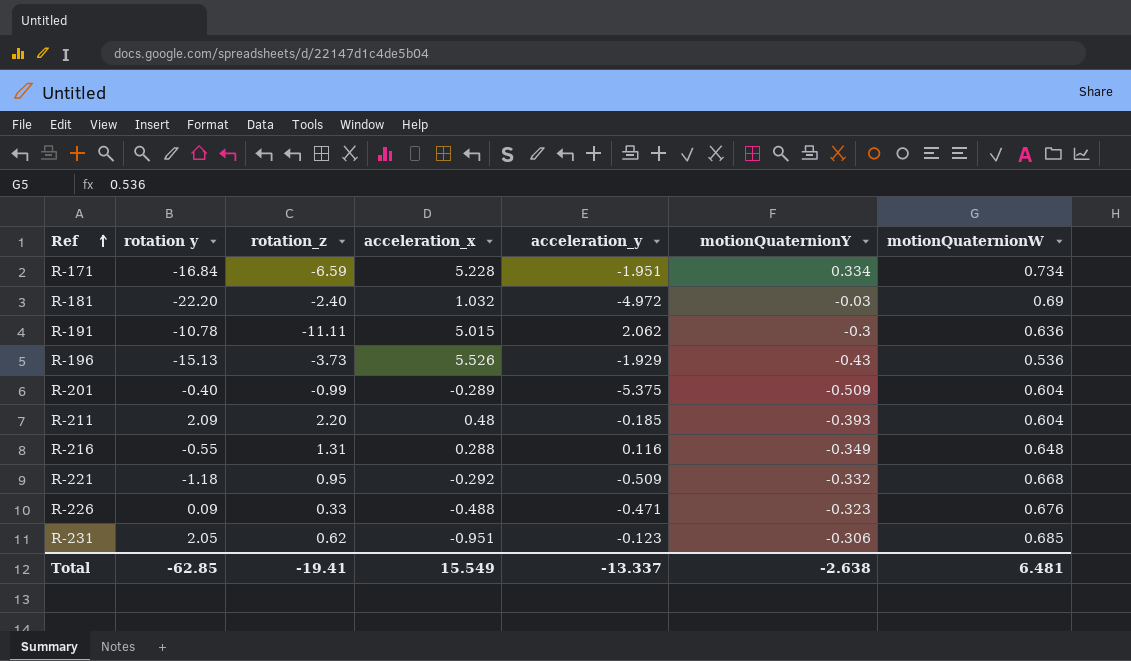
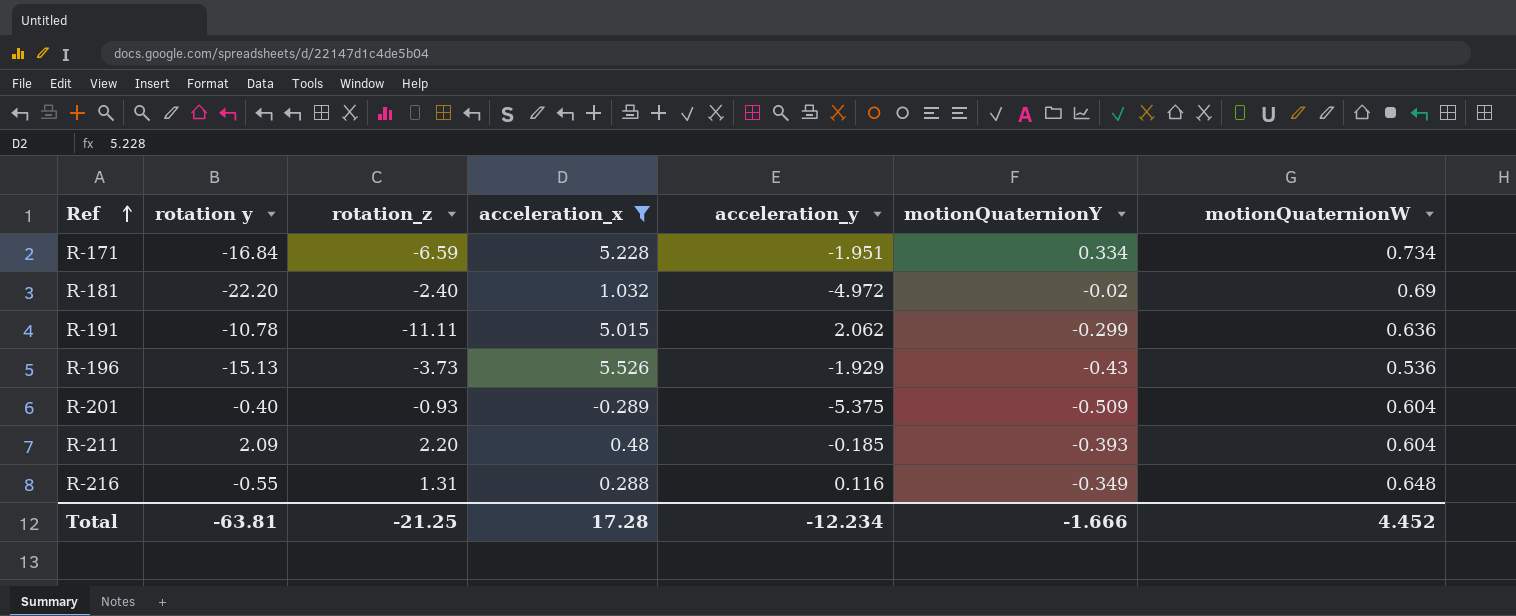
filter: none -> acceleration_x >= -0.289
R-181 | motionQuaternionY: -0.03 -> -0.02
R-191 | motionQuaternionY: -0.3 -> -0.299
R-201 | rotation_z: -0.99 -> -0.93
Total | rotation y: -62.85 -> -63.81
Total | rotation_z: -19.41 -> -21.25
Total | acceleration_x: 15.549 -> 17.28
Total | acceleration_y: -13.337 -> -12.234
Total | motionQuaternionY: -2.638 -> -1.666
Total | motionQuaternionW: 6.481 -> 4.452

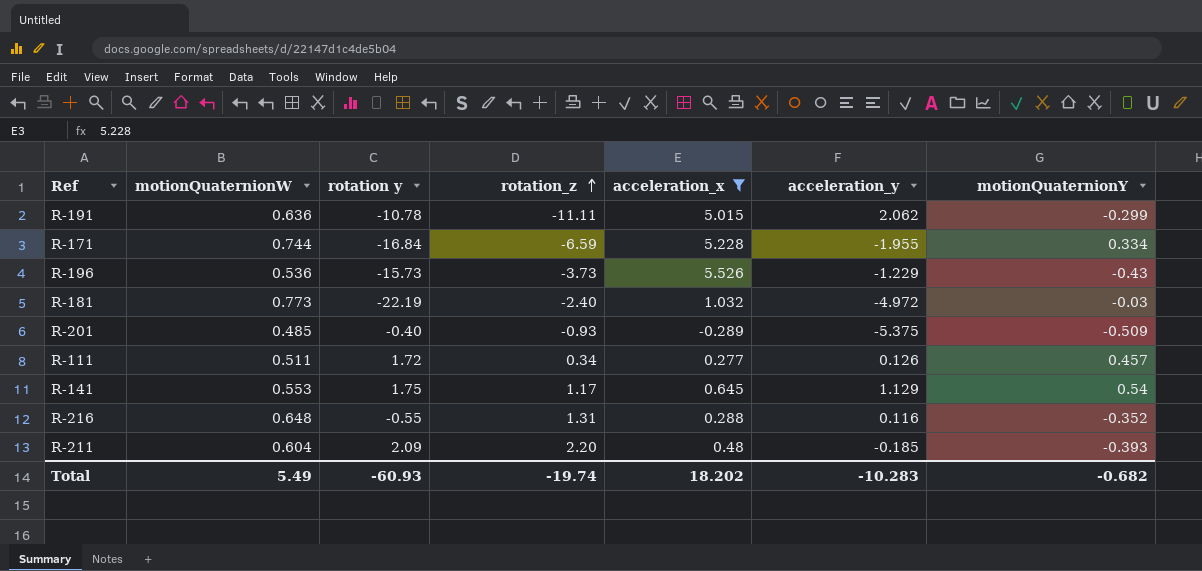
row order: Ref ascending -> rotation_z ascending
column motionQuaternionW | position: 7 -> 2
R-171 | motionQuaternionW: 0.734 -> 0.744
R-171 | acceleration_y: -1.951 -> -1.955
R-196 | rotation y: -15.13 -> -15.73
R-196 | acceleration_y: -1.929 -> -1.229
R-181 | motionQuaternionW: 0.69 -> 0.773
R-181 | rotation y: -22.20 -> -22.19
R-181 | motionQuaternionY: -0.02 -> -0.03
R-201 | motionQuaternionW: 0.604 -> 0.485
row R-111: none -> 0.511 | 1.72 | 0.34 | 0.277 | 0.126 | 0.457
row R-141: none -> 0.553 | 1.75 | 1.17 | 0.645 | 1.129 | 0.54
R-216 | motionQuaternionY: -0.349 -> -0.352
Total | motionQuaternionW: 4.452 -> 5.49
Total | rotation y: -63.81 -> -60.93
Total | rotation_z: -21.25 -> -19.74
Total | acceleration_x: 17.28 -> 18.202
Total | acceleration_y: -12.234 -> -10.283
Total | motionQuaternionY: -1.666 -> -0.682

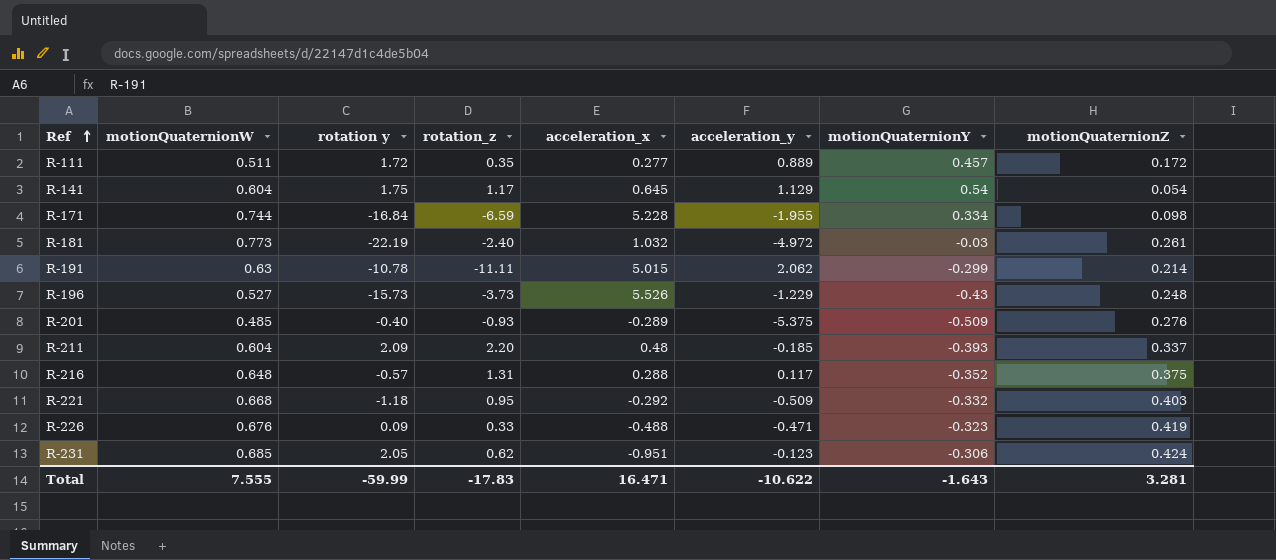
filter: acceleration_x >= -0.289 -> none
row order: rotation_z ascending -> Ref ascending
column motionQuaternionZ | position: none -> 8
R-111 | rotation_z: 0.34 -> 0.35
R-111 | acceleration_y: 0.126 -> 0.889
R-141 | motionQuaternionW: 0.553 -> 0.604
R-191 | motionQuaternionW: 0.636 -> 0.63
R-196 | motionQuaternionW: 0.536 -> 0.527
R-216 | rotation y: -0.55 -> -0.57
R-216 | acceleration_y: 0.116 -> 0.117
Total | motionQuaternionW: 5.49 -> 7.555
Total | rotation y: -60.93 -> -59.99
Total | rotation_z: -19.74 -> -17.83
Total | acceleration_x: 18.202 -> 16.471
Total | acceleration_y: -10.283 -> -10.622
Total | motionQuaternionY: -0.682 -> -1.643

